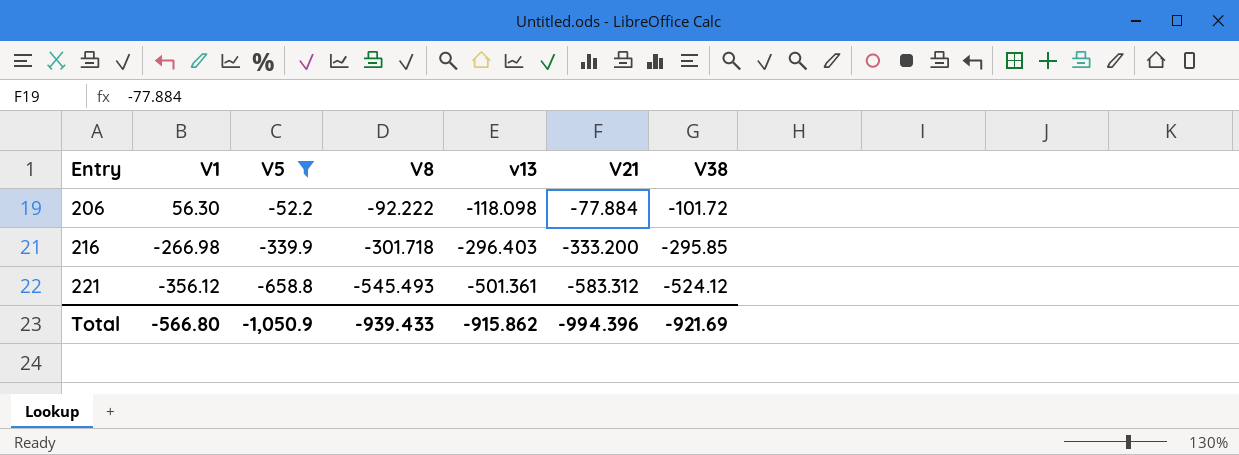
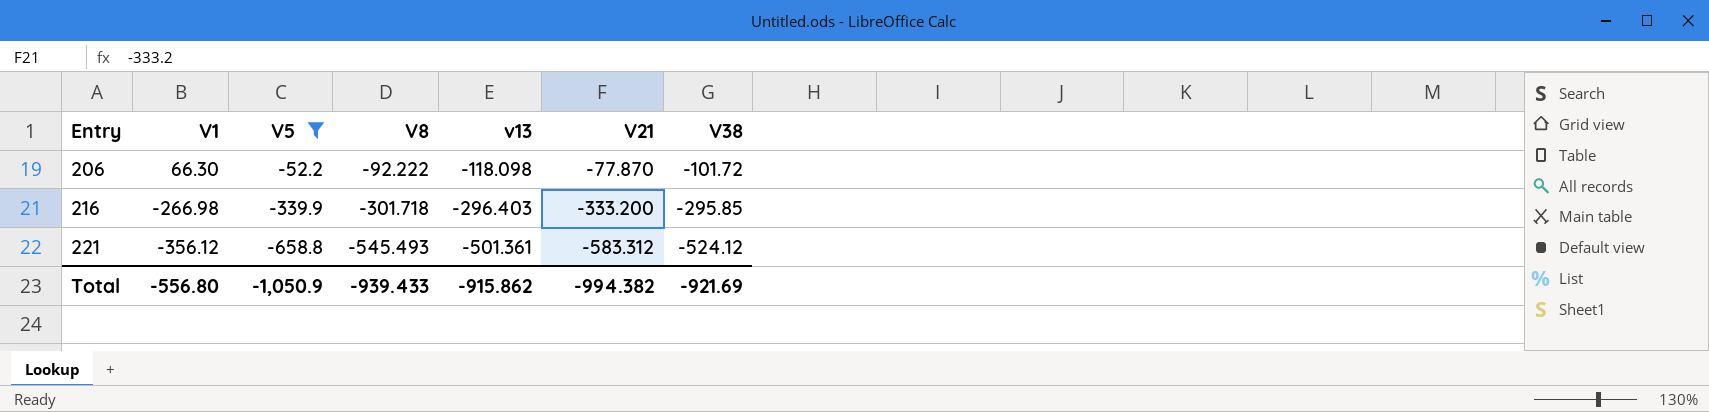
206 | V1: 56.30 -> 66.30
206 | V21: -77.884 -> -77.870
Total | V1: -566.80 -> -556.80
Total | V21: -994.396 -> -994.382

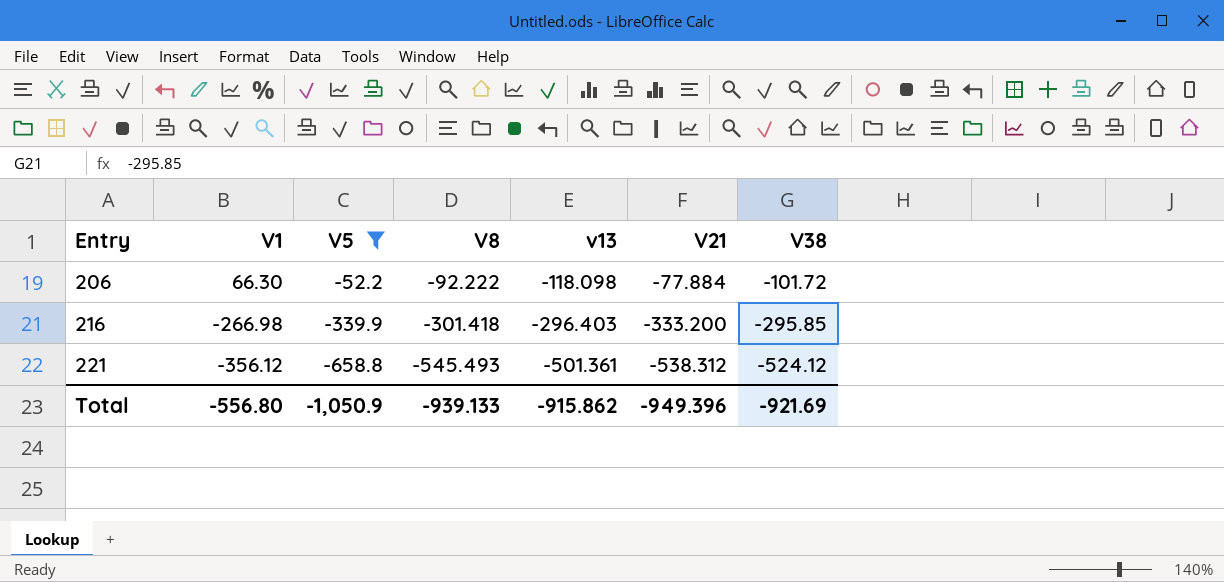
206 | V21: -77.870 -> -77.884
216 | V8: -301.718 -> -301.418
221 | V21: -583.312 -> -538.312
Total | V8: -939.433 -> -939.133
Total | V21: -994.382 -> -949.396

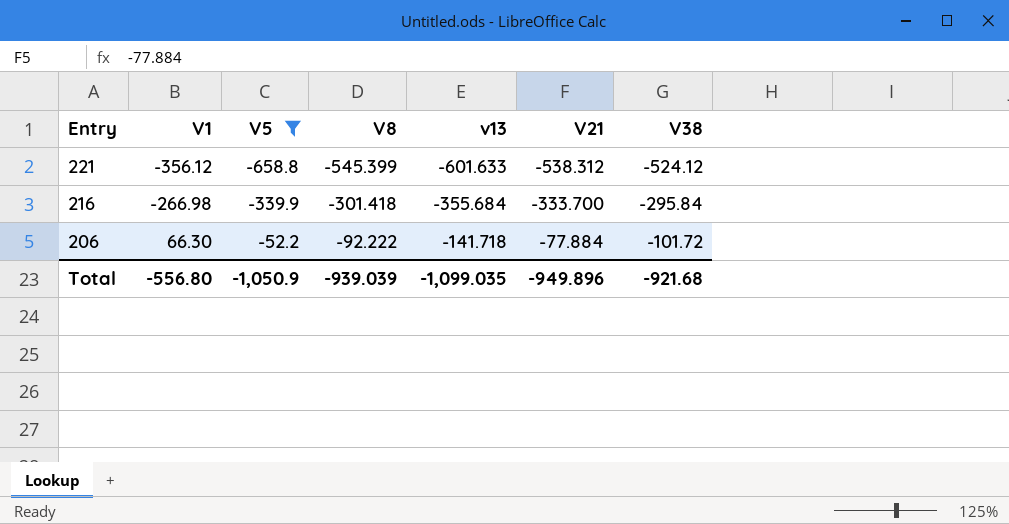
row order: Entry ascending -> Entry descending
221 | V8: -545.493 -> -545.399
221 | v13: -501.361 -> -601.633
216 | v13: -296.403 -> -355.684
216 | V21: -333.200 -> -333.700
216 | V38: -295.85 -> -295.84
206 | v13: -118.098 -> -141.718
Total | V8: -939.133 -> -939.039
Total | v13: -915.862 -> -1,099.035
Total | V21: -949.396 -> -949.896
Total | V38: -921.69 -> -921.68

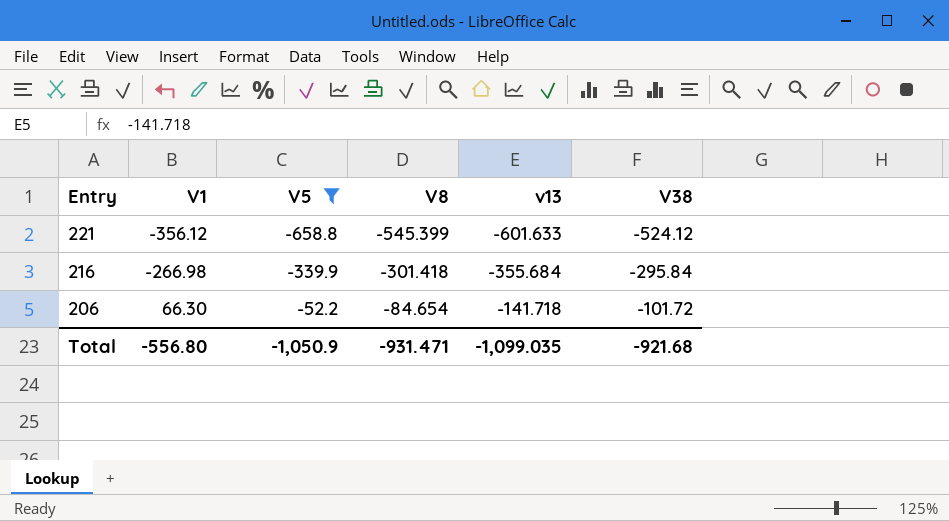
column V21 | position: 6 -> none
206 | V8: -92.222 -> -84.654
Total | V8: -939.039 -> -931.471

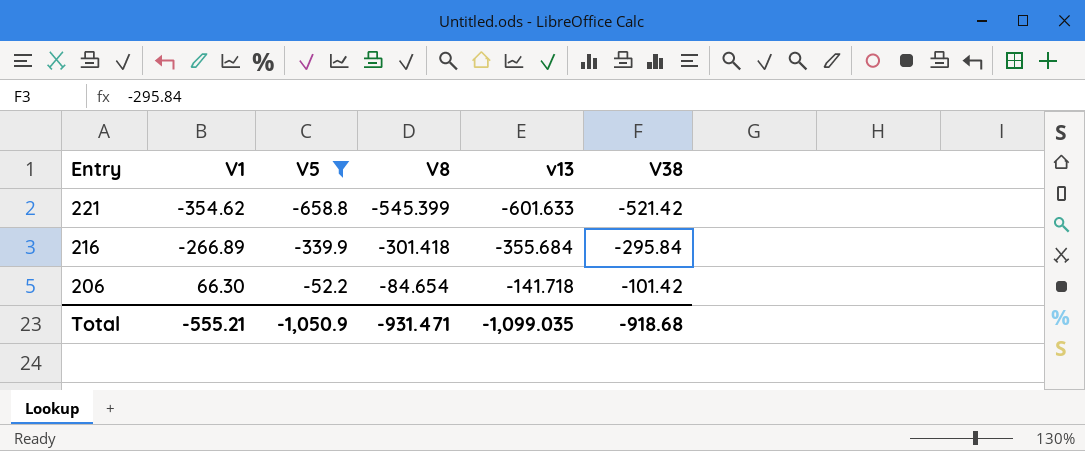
221 | V1: -356.12 -> -354.62
221 | V38: -524.12 -> -521.42
216 | V1: -266.98 -> -266.89
206 | V38: -101.72 -> -101.42
Total | V1: -556.80 -> -555.21
Total | V38: -921.68 -> -918.68

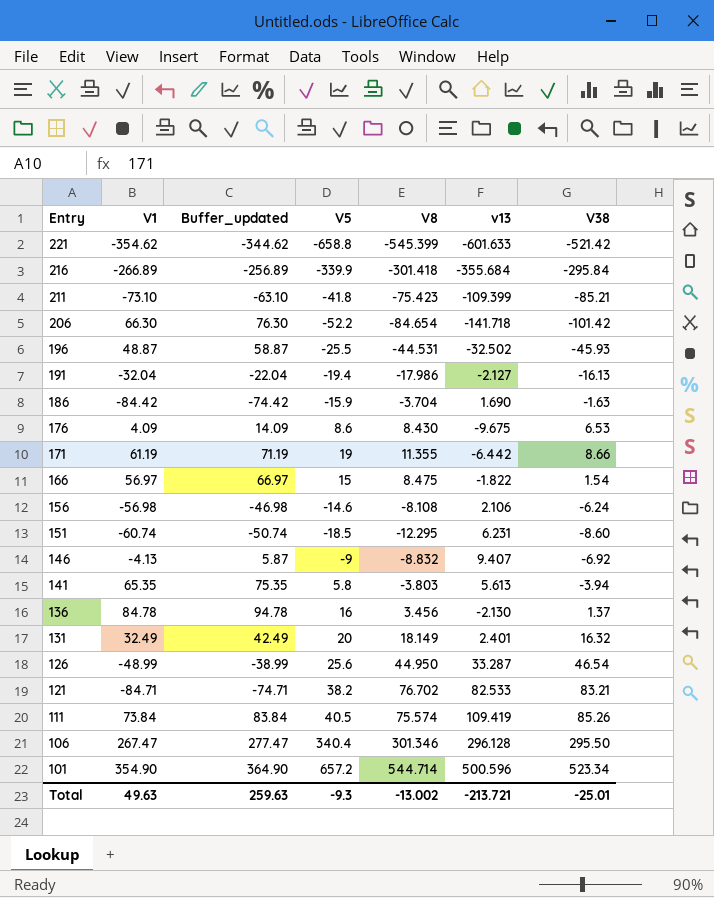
filter: V5 <= -52.2 -> none
column Buffer_updated | formula: none -> [V1] + 10
Total | V1: -555.21 -> 49.63
Total | V5: -1,050.9 -> -9.3
Total | V8: -931.471 -> -13.002
Total | v13: -1,099.035 -> -213.721
Total | V38: -918.68 -> -25.01

